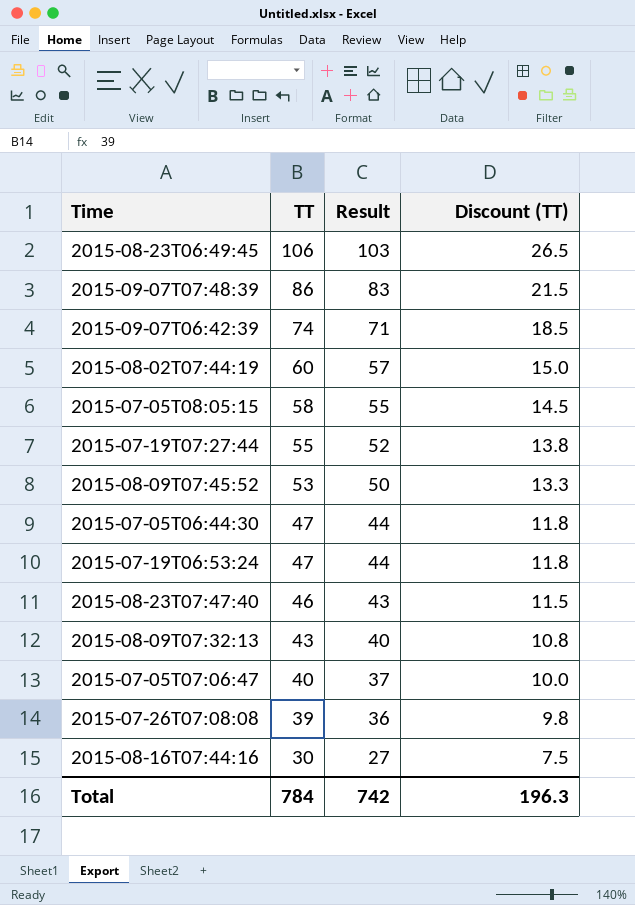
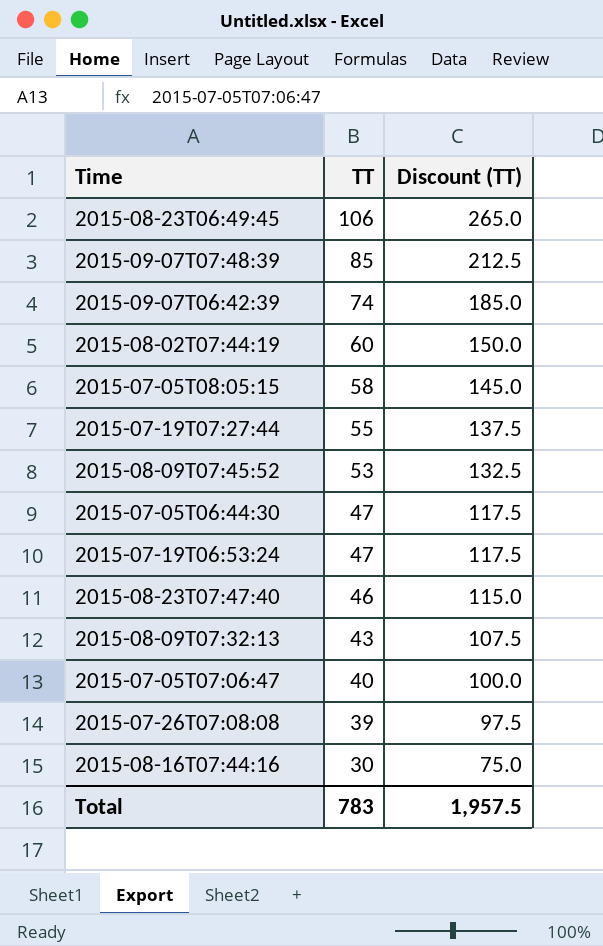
column Result | formula: [TT] - 3 -> none
column Discount (TT) | formula: [TT] * 0.25 -> [TT] * 2.5
2015-09-07T07:48:39 | TT: 86 -> 85
Total | TT: 784 -> 783
Total | Discount (TT): 196.3 -> 1,957.5

